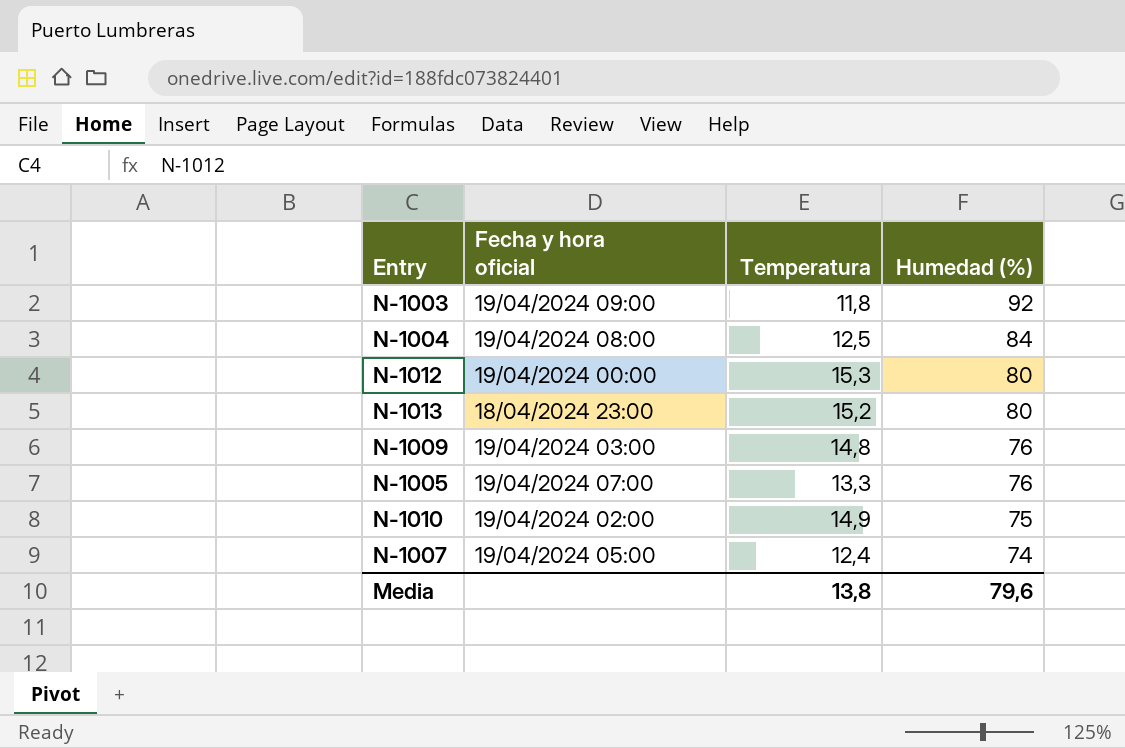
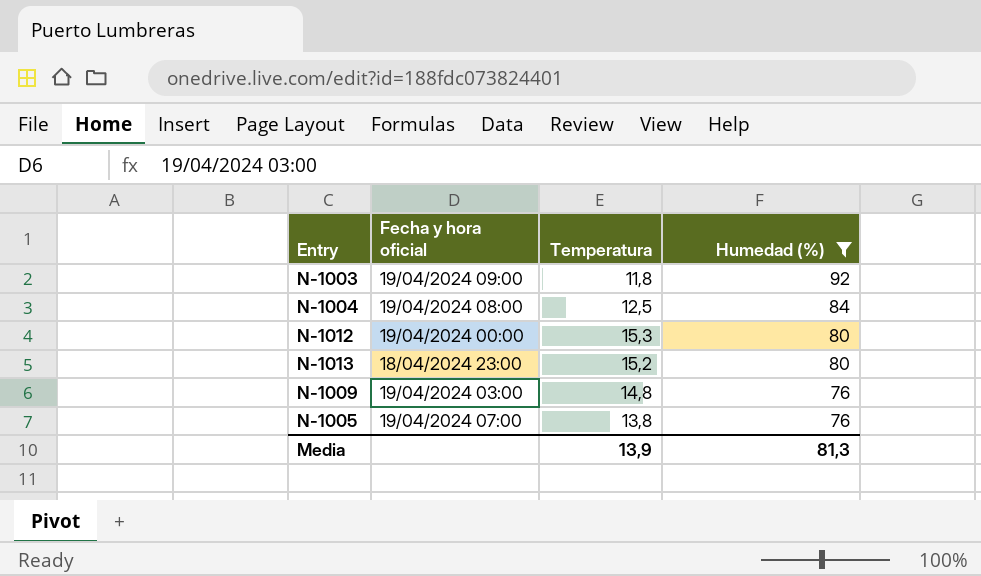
filter: none -> Humedad (%) >= 76
N-1005 | Temperatura: 13,3 -> 13,8
Media | Temperatura: 13,8 -> 13,9
Media | Humedad (%): 79,6 -> 81,3

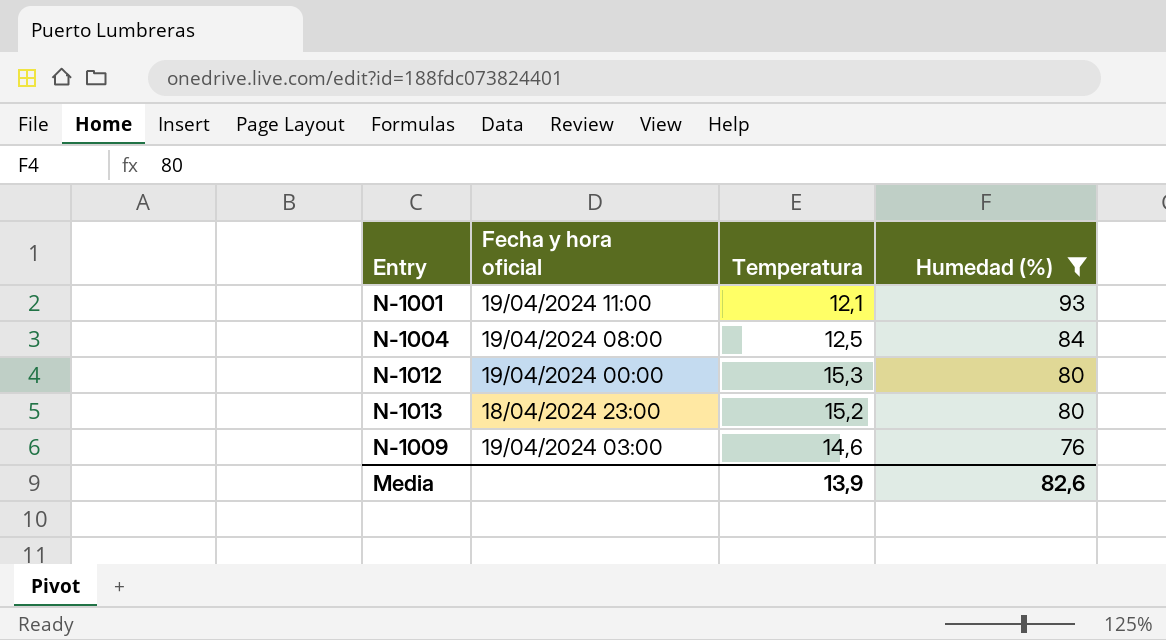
row N-1003: 19/04/2024 09:00 | 11,8 | 92 -> none
row N-1005: 19/04/2024 07:00 | 13,8 | 76 -> none
row N-1001: none -> 19/04/2024 11:00 | 12,1 | 93
N-1009 | Temperatura: 14,8 -> 14,6
Media | Humedad (%): 81,3 -> 82,6

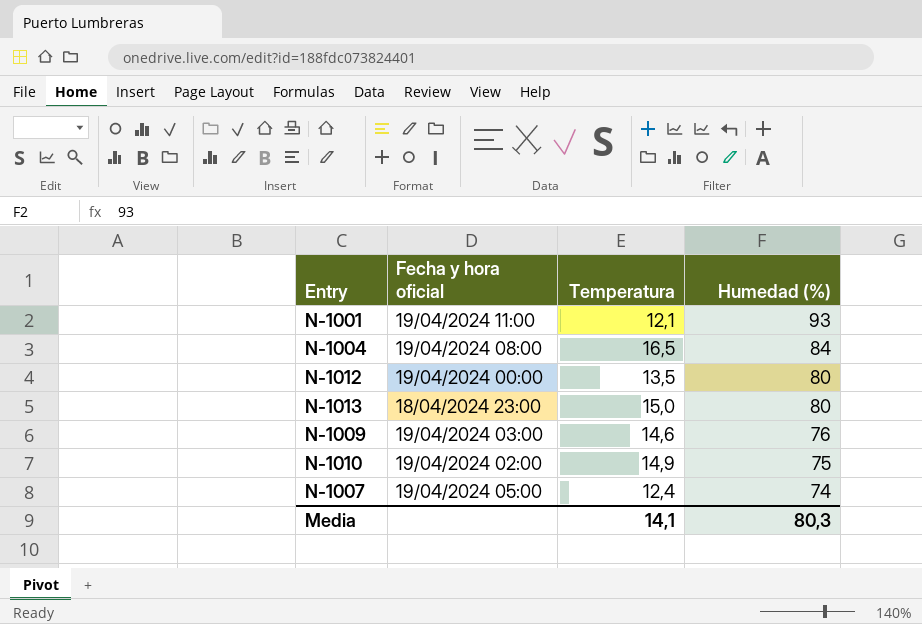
filter: Humedad (%) >= 76 -> none
N-1004 | Temperatura: 12,5 -> 16,5
N-1012 | Temperatura: 15,3 -> 13,5
N-1013 | Temperatura: 15,2 -> 15,0
Media | Temperatura: 13,9 -> 14,1
Media | Humedad (%): 82,6 -> 80,3

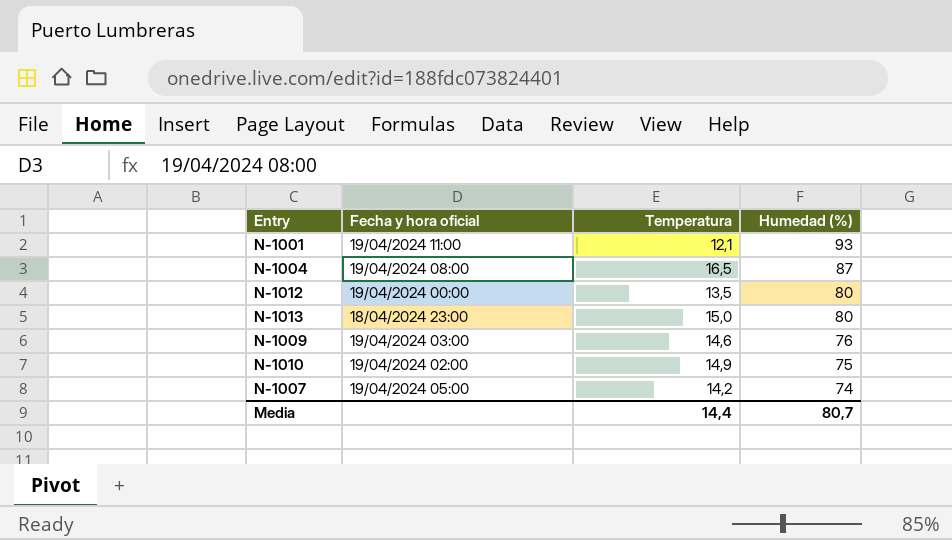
N-1004 | Humedad (%): 84 -> 87
N-1007 | Temperatura: 12,4 -> 14,2
Media | Temperatura: 14,1 -> 14,4
Media | Humedad (%): 80,3 -> 80,7

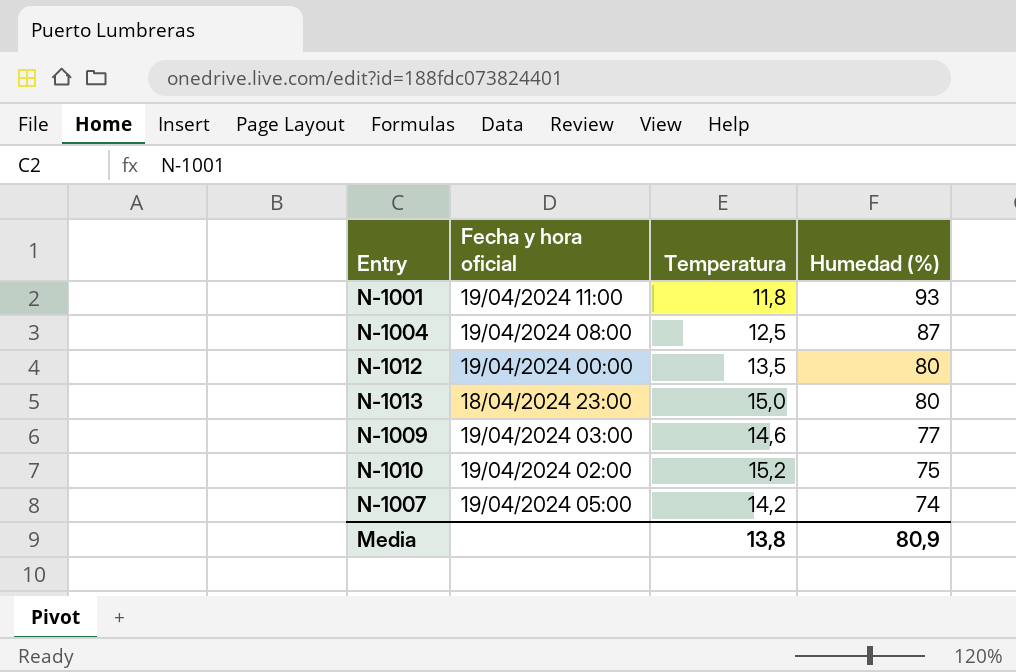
N-1001 | Temperatura: 12,1 -> 11,8
N-1004 | Temperatura: 16,5 -> 12,5
N-1009 | Humedad (%): 76 -> 77
N-1010 | Temperatura: 14,9 -> 15,2
Media | Temperatura: 14,4 -> 13,8
Media | Humedad (%): 80,7 -> 80,9

